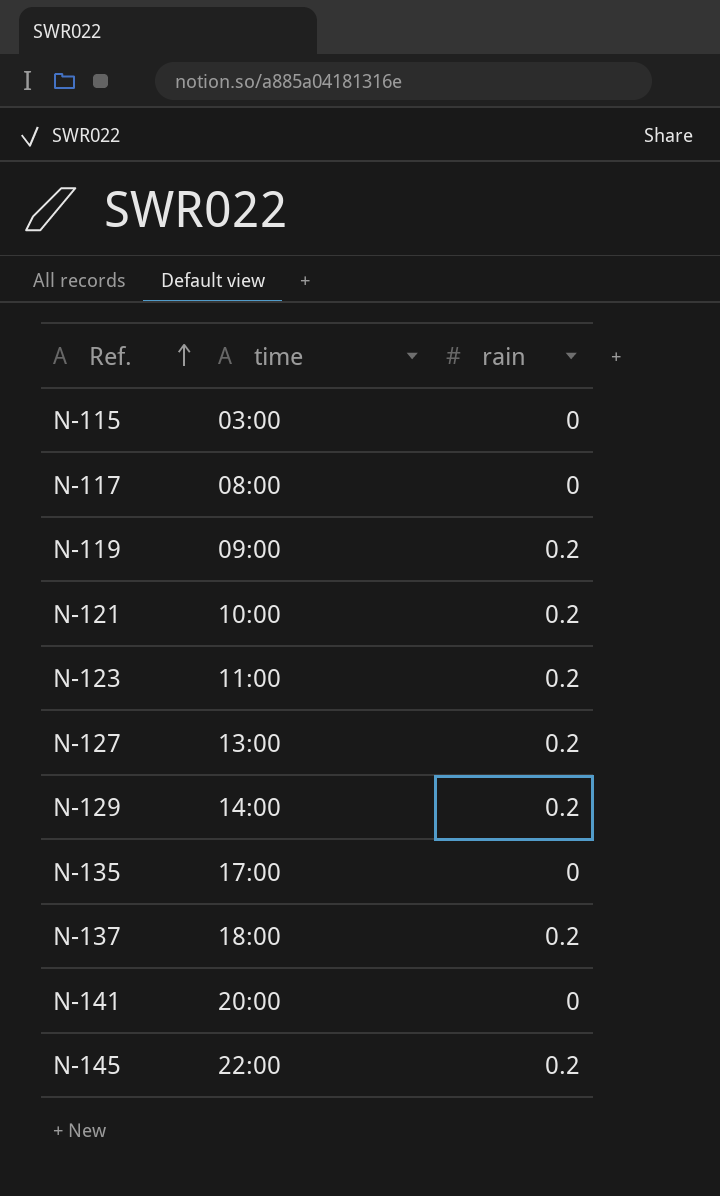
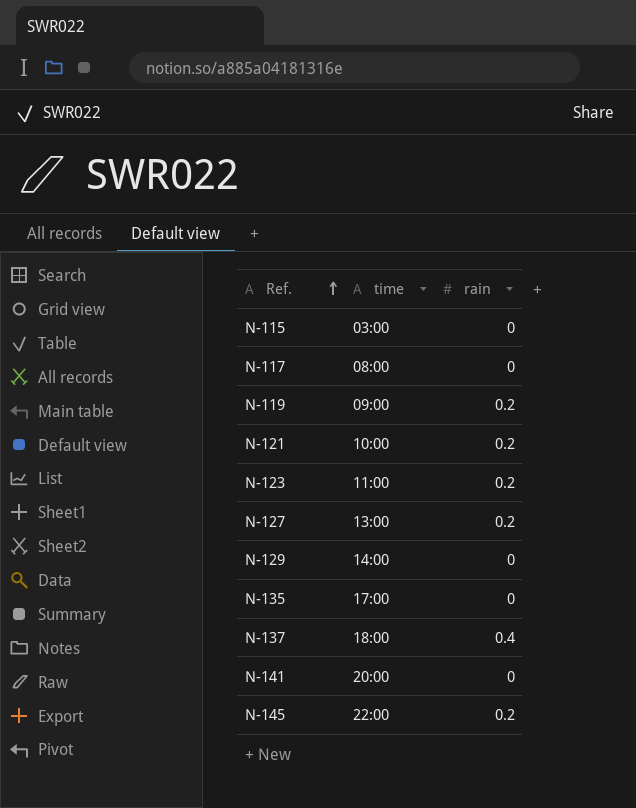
N-129 | rain: 0.2 -> 0
N-137 | rain: 0.2 -> 0.4

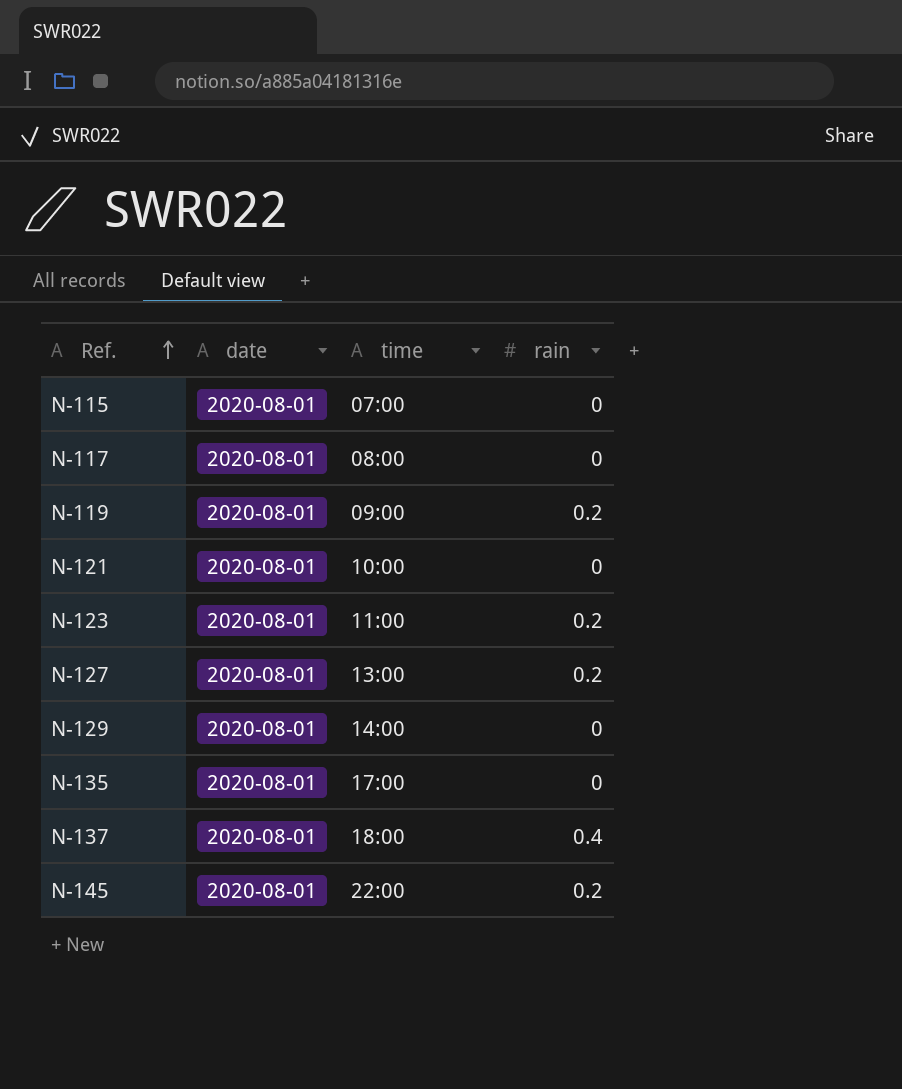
column date | position: none -> 2
row N-141: 20:00 | 0 -> none
N-115 | time: 03:00 -> 07:00
N-121 | rain: 0.2 -> 0

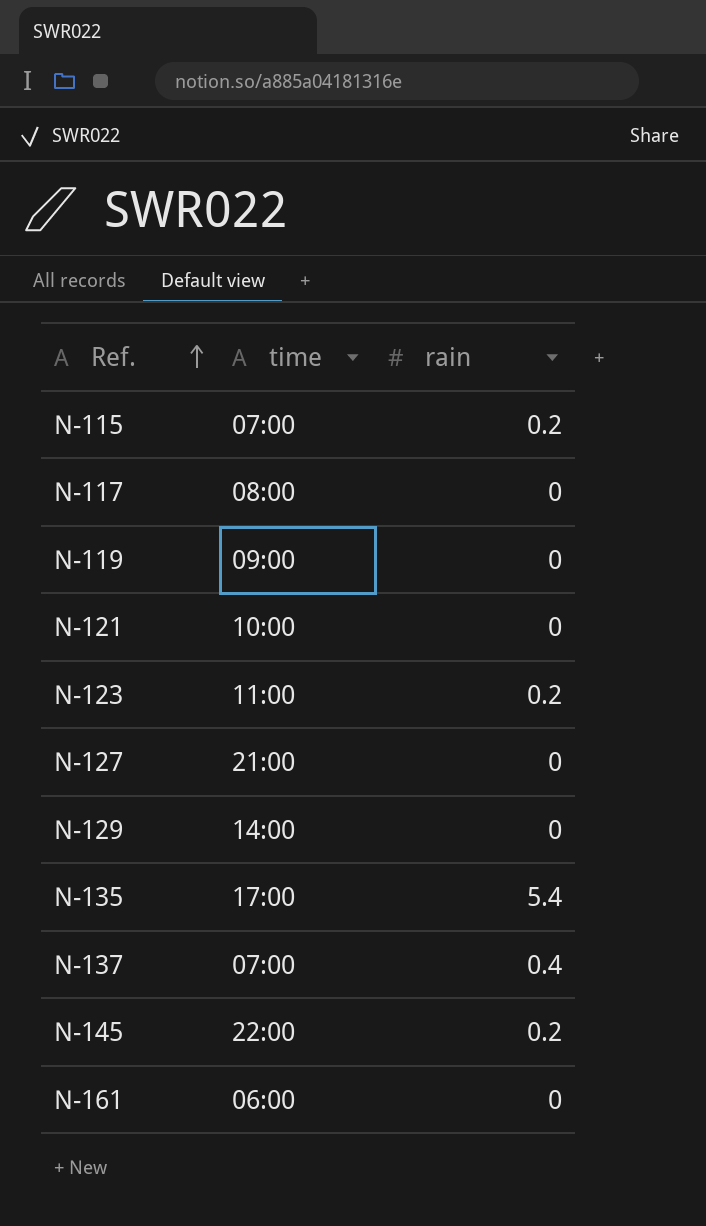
column date | position: 2 -> none
N-115 | rain: 0 -> 0.2
N-119 | rain: 0.2 -> 0
N-127 | time: 13:00 -> 21:00
N-127 | rain: 0.2 -> 0
N-135 | rain: 0 -> 5.4
N-137 | time: 18:00 -> 07:00
row N-161: none -> 06:00 | 0

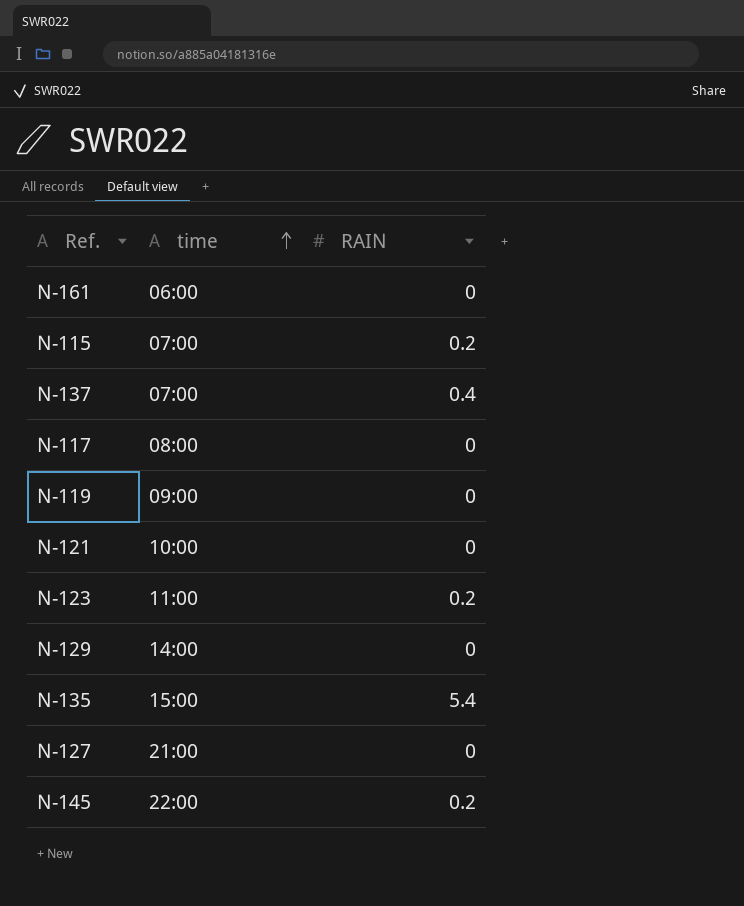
row order: Ref. ascending -> time ascending
column name: rain -> RAIN
N-135 | time: 17:00 -> 15:00

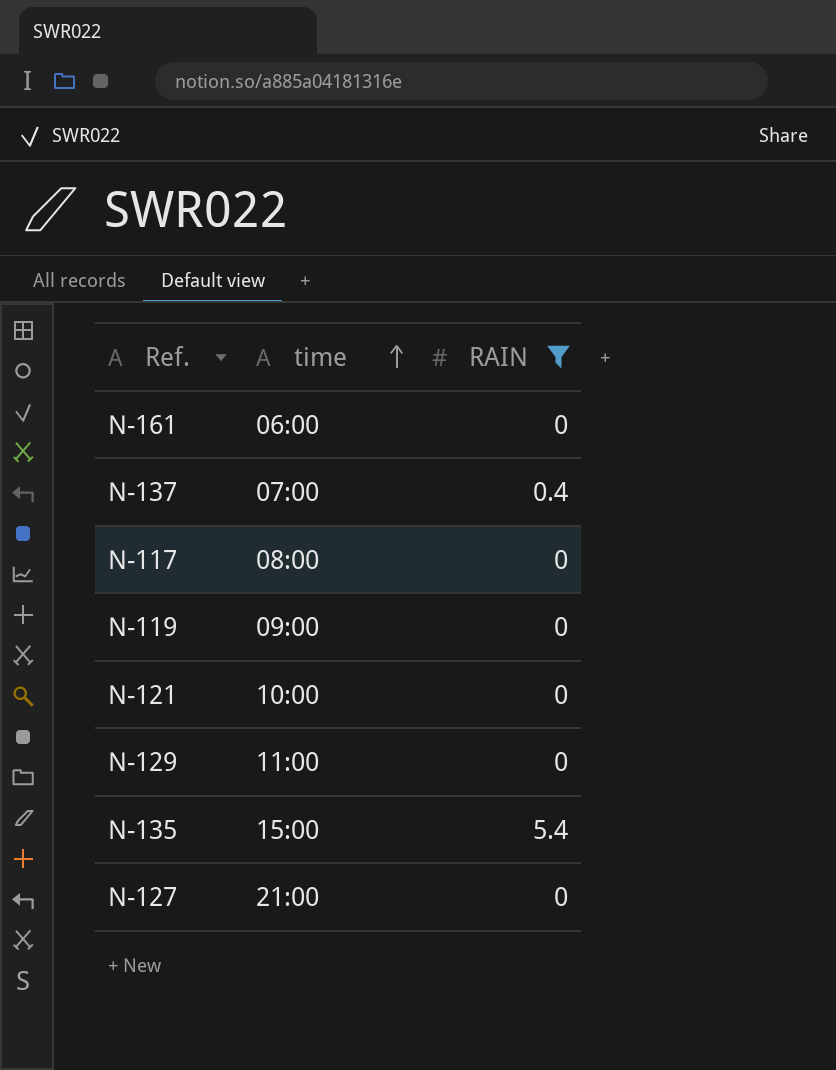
filter: none -> RAIN != 0.2
N-129 | time: 14:00 -> 11:00

